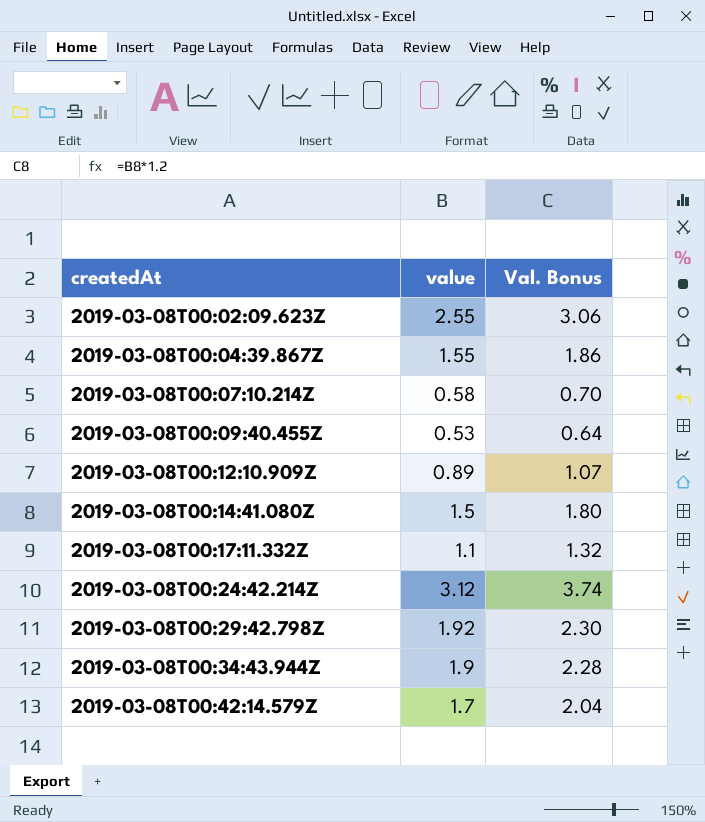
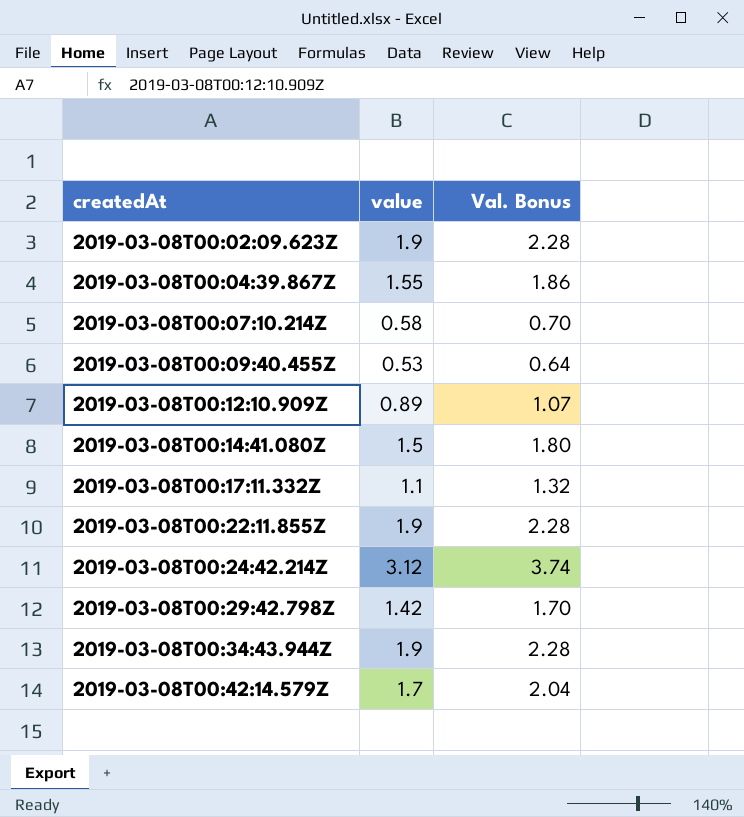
2019-03-08T00:02:09.623Z | value: 2.55 -> 1.9
2019-03-08T00:02:09.623Z | Val. Bonus: 3.06 -> 2.28
row 2019-03-08T00:22:11.855Z: none -> 1.9 | 2.28
2019-03-08T00:29:42.798Z | value: 1.92 -> 1.42
2019-03-08T00:29:42.798Z | Val. Bonus: 2.30 -> 1.70

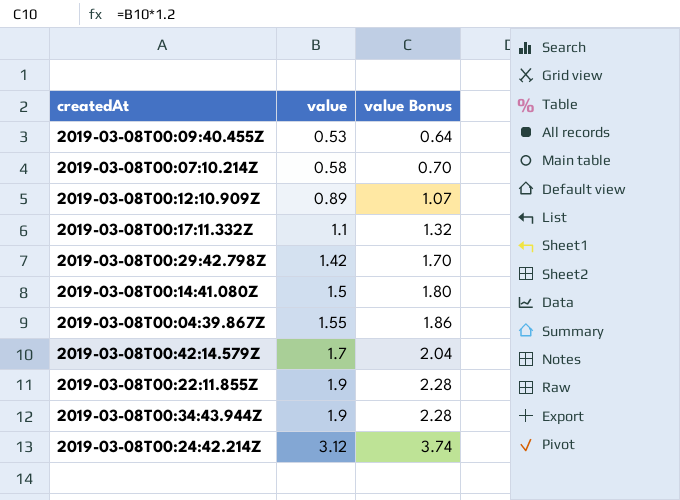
row order: createdAt ascending -> value ascending
column name: Val. Bonus -> value Bonus
row 2019-03-08T00:02:09.623Z: 1.9 | 2.28 -> none

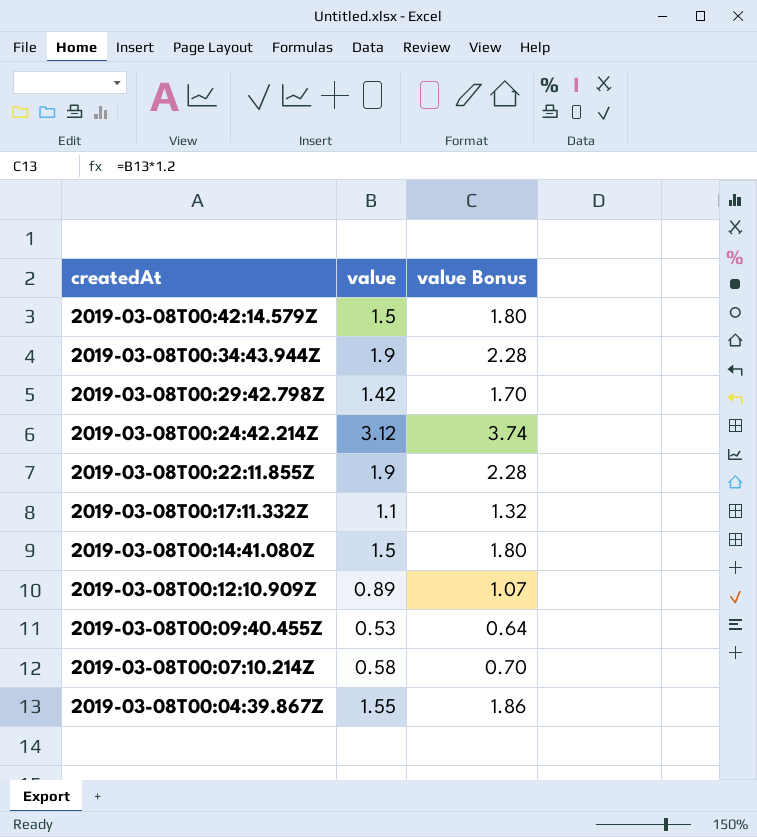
row order: value ascending -> createdAt descending
2019-03-08T00:42:14.579Z | value: 1.7 -> 1.5
2019-03-08T00:42:14.579Z | value Bonus: 2.04 -> 1.80

